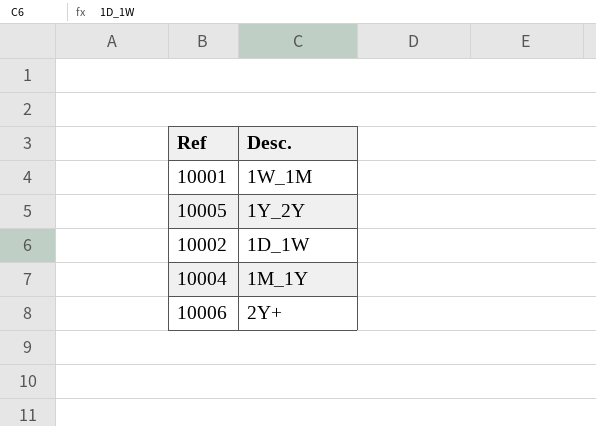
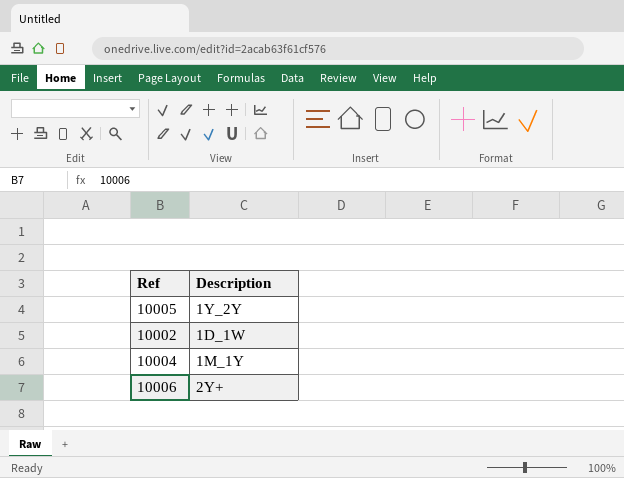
column name: Desc. -> Description
row 10001: 1W_1M -> none

